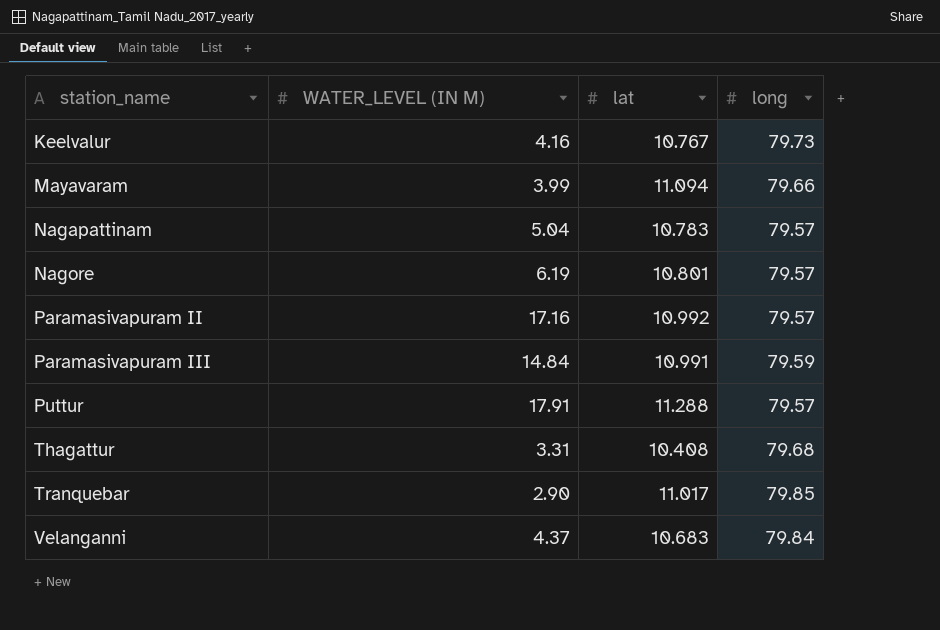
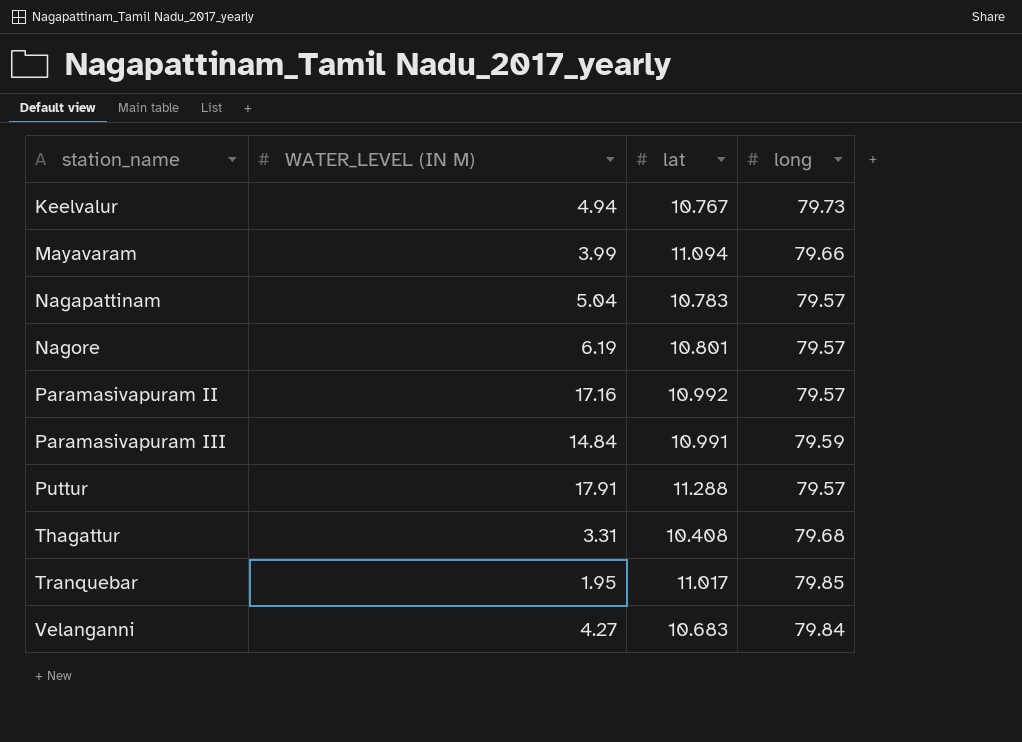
Keelvalur | WATER_LEVEL (IN M): 4.16 -> 4.94
Tranquebar | WATER_LEVEL (IN M): 2.90 -> 1.95
Velanganni | WATER_LEVEL (IN M): 4.37 -> 4.27

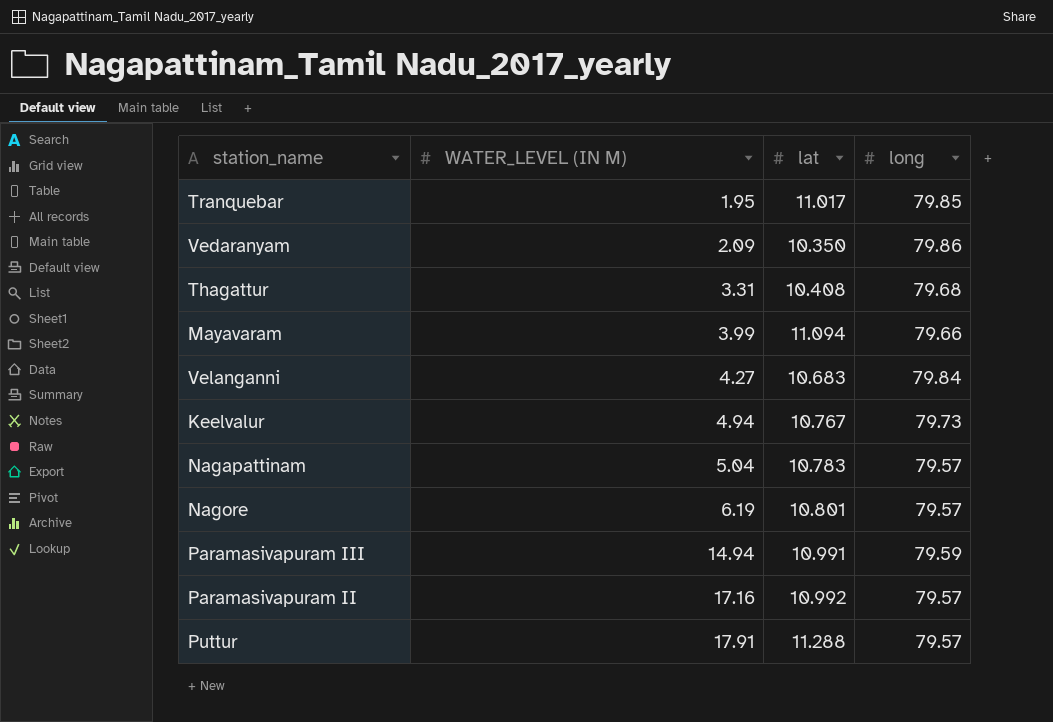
row order: station_name ascending -> WATER_LEVEL (IN M) ascending
row Vedaranyam: none -> 2.09 | 10.350 | 79.86
Paramasivapuram III | WATER_LEVEL (IN M): 14.84 -> 14.94

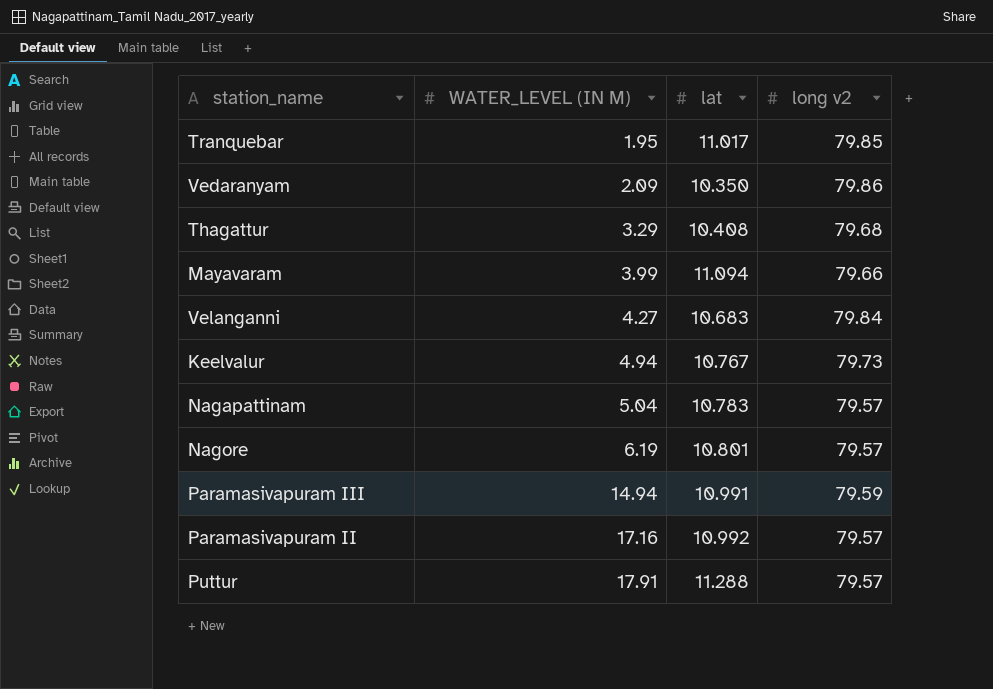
column name: long -> long v2
Thagattur | WATER_LEVEL (IN M): 3.31 -> 3.29

